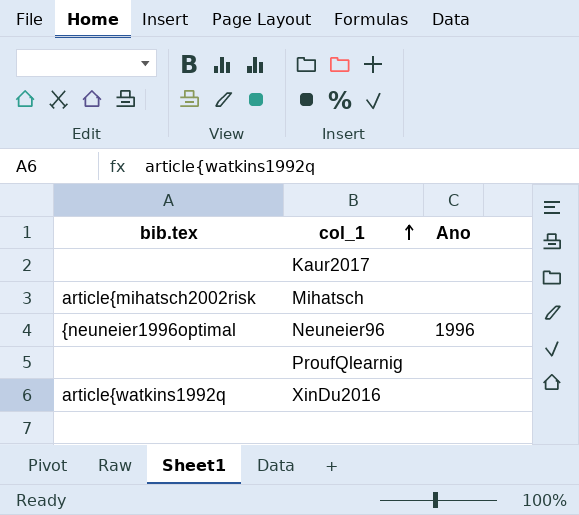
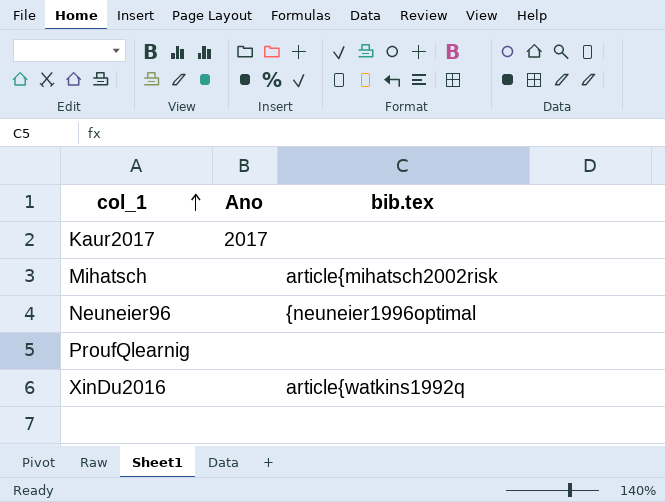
column bib.tex | position: 1 -> 3
Kaur2017 | Ano: none -> 2017
Neuneier96 | Ano: 1996 -> none

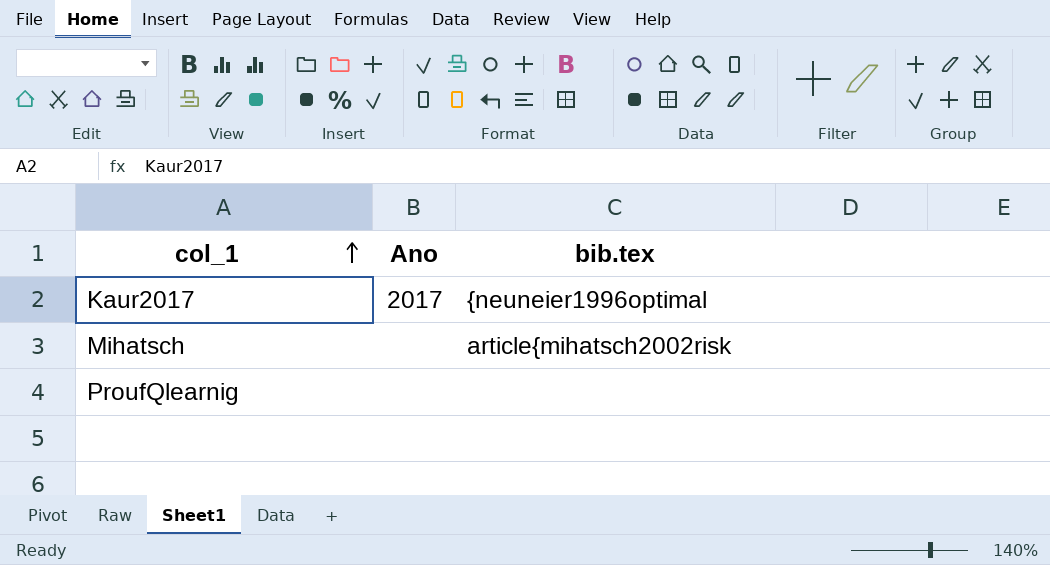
row Neuneier96: none | {neuneier1996optimal -> none
row XinDu2016: none | article{watkins1992q -> none
Kaur2017 | bib.tex: none -> {neuneier1996optimal

